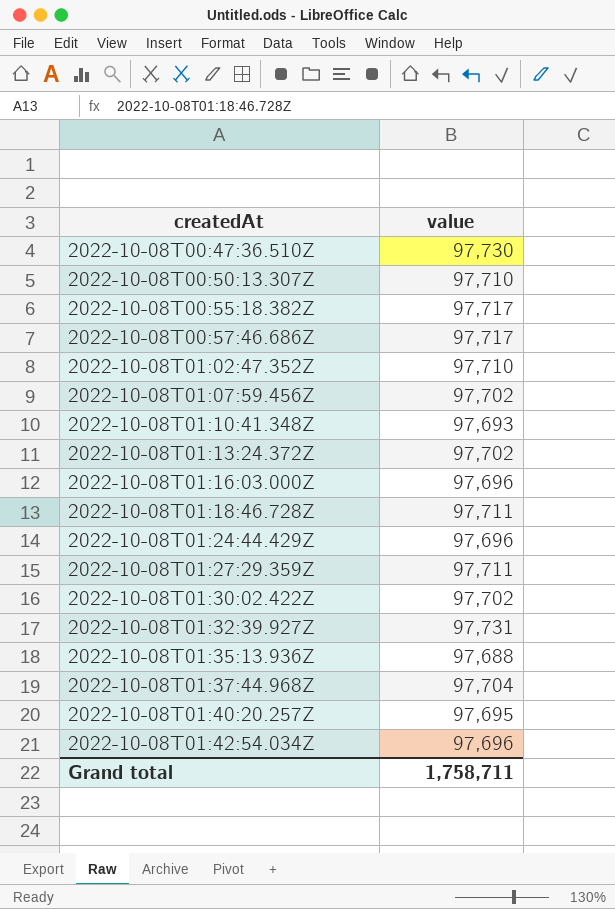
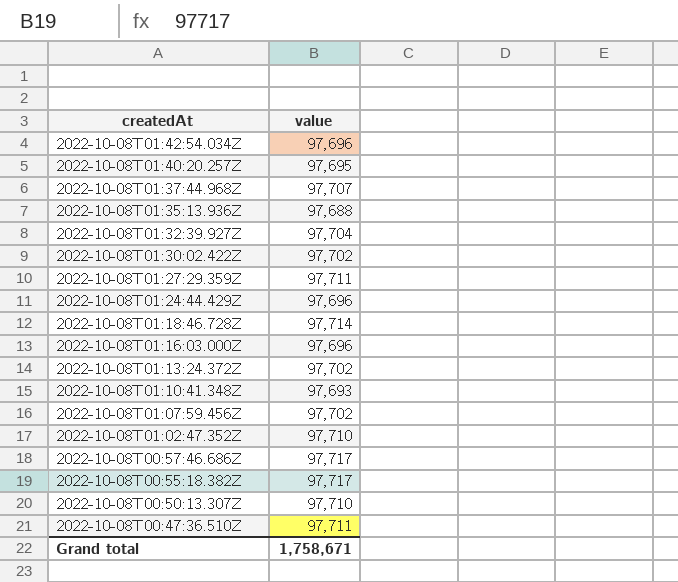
row order: createdAt ascending -> createdAt descending
2022-10-08T01:37:44.968Z | value: 97,704 -> 97,707
2022-10-08T01:32:39.927Z | value: 97,731 -> 97,704
2022-10-08T01:18:46.728Z | value: 97,711 -> 97,714
2022-10-08T00:47:36.510Z | value: 97,730 -> 97,711
Grand total | value: 1,758,711 -> 1,758,671

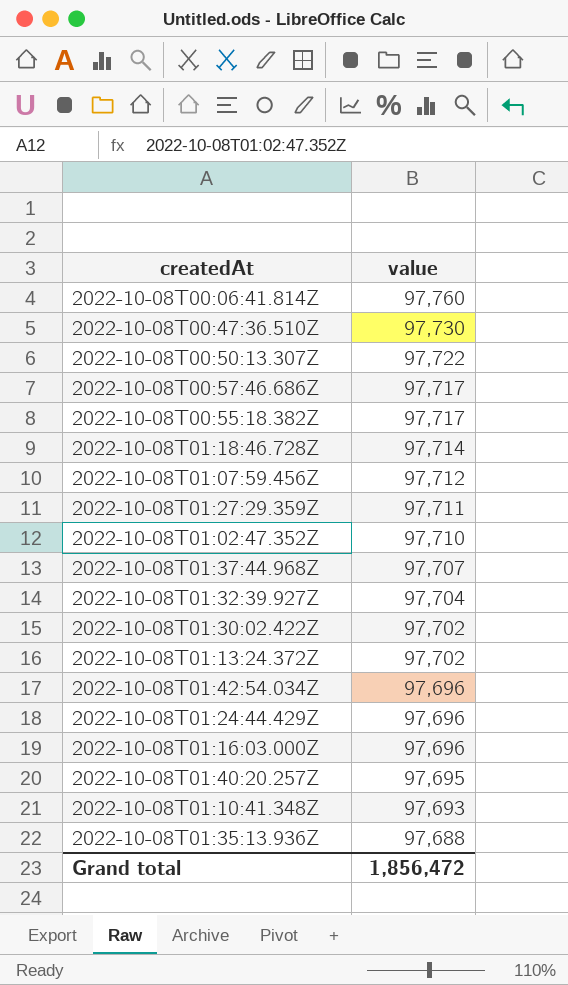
row order: createdAt descending -> value descending
row 2022-10-08T00:06:41.814Z: none -> 97,760
2022-10-08T00:47:36.510Z | value: 97,711 -> 97,730
2022-10-08T00:50:13.307Z | value: 97,710 -> 97,722
2022-10-08T01:07:59.456Z | value: 97,702 -> 97,712
Grand total | value: 1,758,671 -> 1,856,472

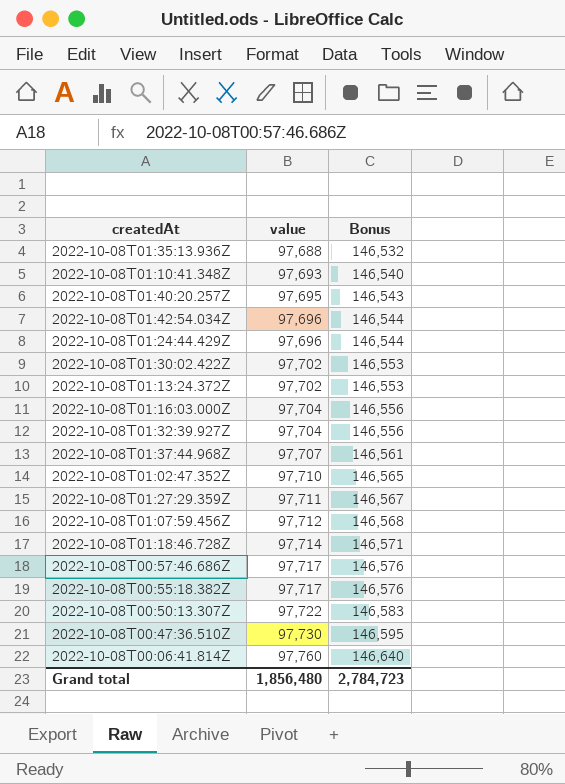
row order: value descending -> value ascending
column Bonus | formula: none -> [value] * 1.5
2022-10-08T01:16:03.000Z | value: 97,696 -> 97,704
Grand total | value: 1,856,472 -> 1,856,480

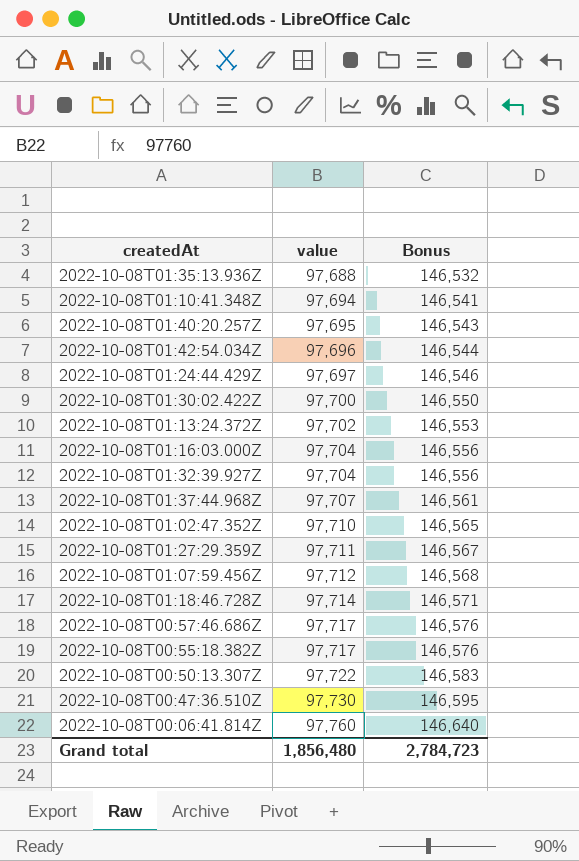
2022-10-08T01:10:41.348Z | value: 97,693 -> 97,694
2022-10-08T01:10:41.348Z | Bonus: 146,540 -> 146,541
2022-10-08T01:24:44.429Z | value: 97,696 -> 97,697
2022-10-08T01:24:44.429Z | Bonus: 146,544 -> 146,546
2022-10-08T01:30:02.422Z | value: 97,702 -> 97,700
2022-10-08T01:30:02.422Z | Bonus: 146,553 -> 146,550

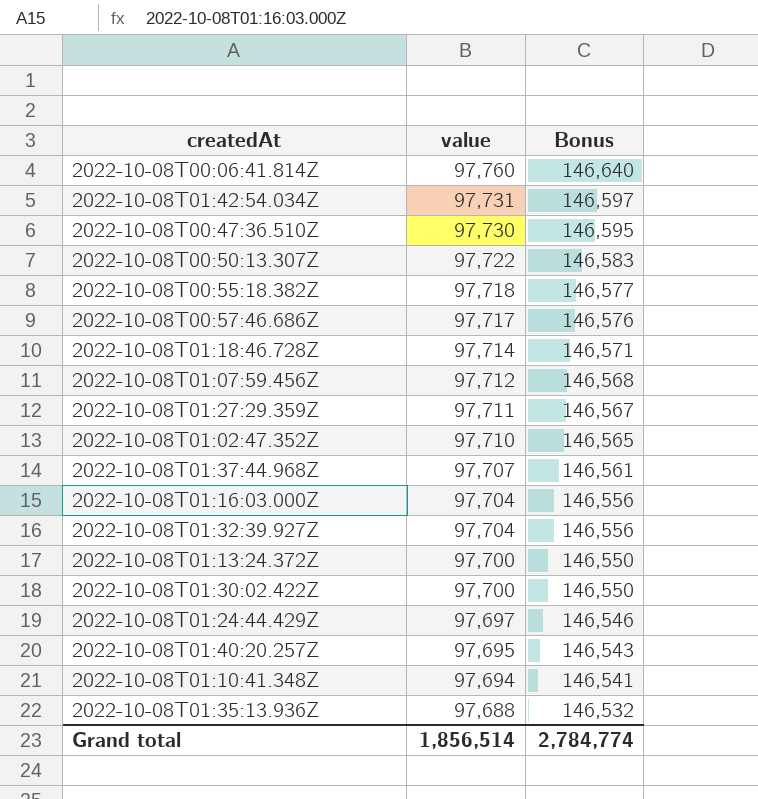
row order: value ascending -> value descending
2022-10-08T01:42:54.034Z | value: 97,696 -> 97,731
2022-10-08T01:42:54.034Z | Bonus: 146,544 -> 146,597
2022-10-08T00:55:18.382Z | value: 97,717 -> 97,718
2022-10-08T00:55:18.382Z | Bonus: 146,576 -> 146,577
2022-10-08T01:13:24.372Z | value: 97,702 -> 97,700
2022-10-08T01:13:24.372Z | Bonus: 146,553 -> 146,550
Grand total | value: 1,856,480 -> 1,856,514
Grand total | Bonus: 2,784,723 -> 2,784,774

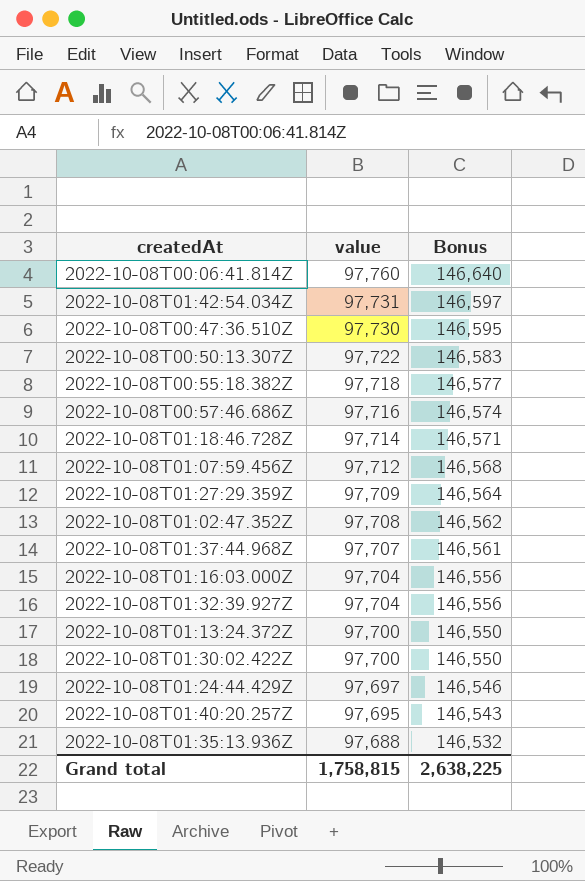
row 2022-10-08T01:10:41.348Z: 97,694 | 146,541 -> none
2022-10-08T00:57:46.686Z | value: 97,717 -> 97,716
2022-10-08T00:57:46.686Z | Bonus: 146,576 -> 146,574
2022-10-08T01:27:29.359Z | value: 97,711 -> 97,709
2022-10-08T01:27:29.359Z | Bonus: 146,567 -> 146,564
2022-10-08T01:02:47.352Z | value: 97,710 -> 97,708
2022-10-08T01:02:47.352Z | Bonus: 146,565 -> 146,562
Grand total | value: 1,856,514 -> 1,758,815
Grand total | Bonus: 2,784,774 -> 2,638,225

